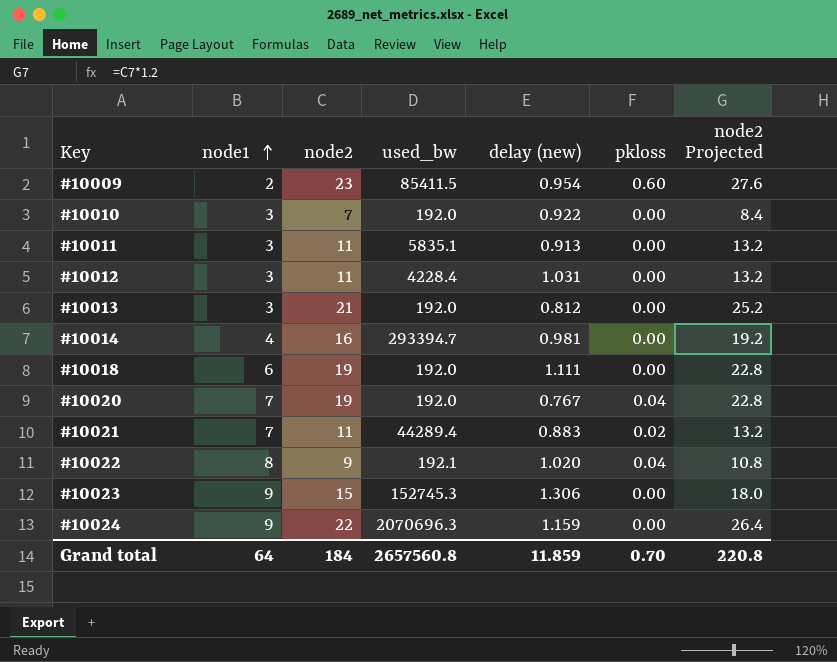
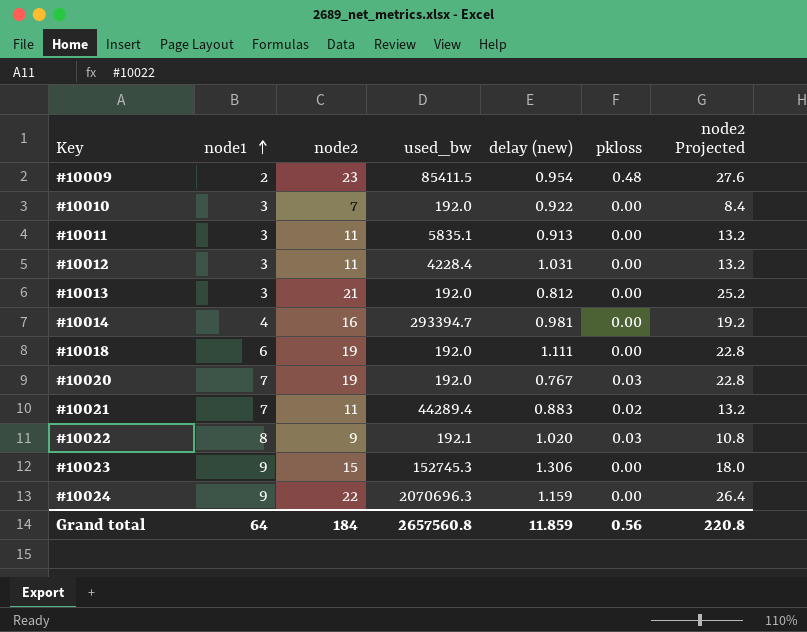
#10009 | pkloss: 0.60 -> 0.48
#10020 | pkloss: 0.04 -> 0.03
#10022 | pkloss: 0.04 -> 0.03
Grand total | pkloss: 0.70 -> 0.56

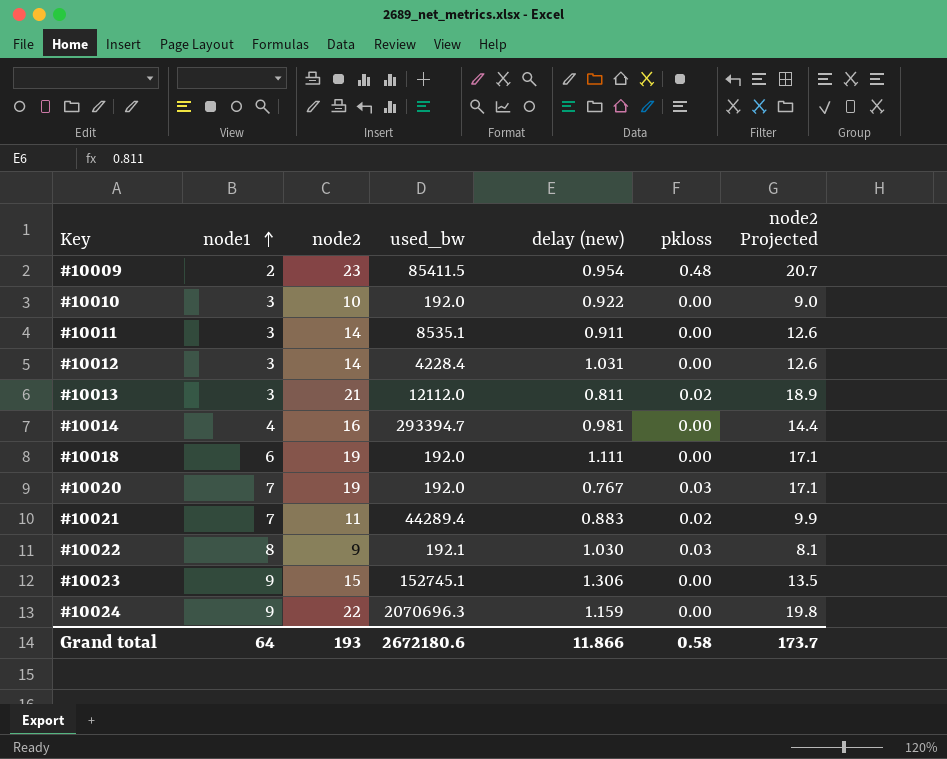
column node2 Projected | formula: [node2] * 1.2 -> [node2] * 0.9
#10010 | node2: 7 -> 10
#10011 | node2: 11 -> 14
#10011 | used_bw: 5835.1 -> 8535.1
#10011 | delay (new): 0.913 -> 0.911
#10012 | node2: 11 -> 14
#10013 | used_bw: 192.0 -> 12112.0
#10013 | delay (new): 0.812 -> 0.811
#10013 | pkloss: 0.00 -> 0.02
#10022 | delay (new): 1.020 -> 1.030
#10023 | used_bw: 152745.3 -> 152745.1
Grand total | node2: 184 -> 193
Grand total | used_bw: 2657560.8 -> 2672180.6
Grand total | delay (new): 11.859 -> 11.866
Grand total | pkloss: 0.56 -> 0.58
Grand total | node2 Projected: 220.8 -> 173.7

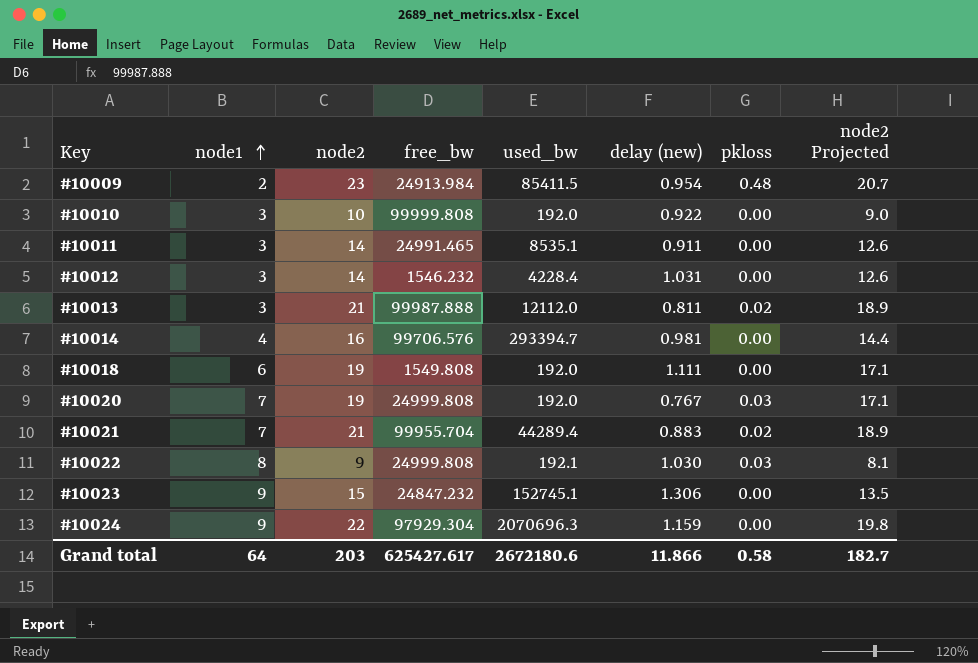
column free_bw | position: none -> 4
#10021 | node2: 11 -> 21
#10021 | node2 Projected: 9.9 -> 18.9
Grand total | node2: 193 -> 203
Grand total | node2 Projected: 173.7 -> 182.7

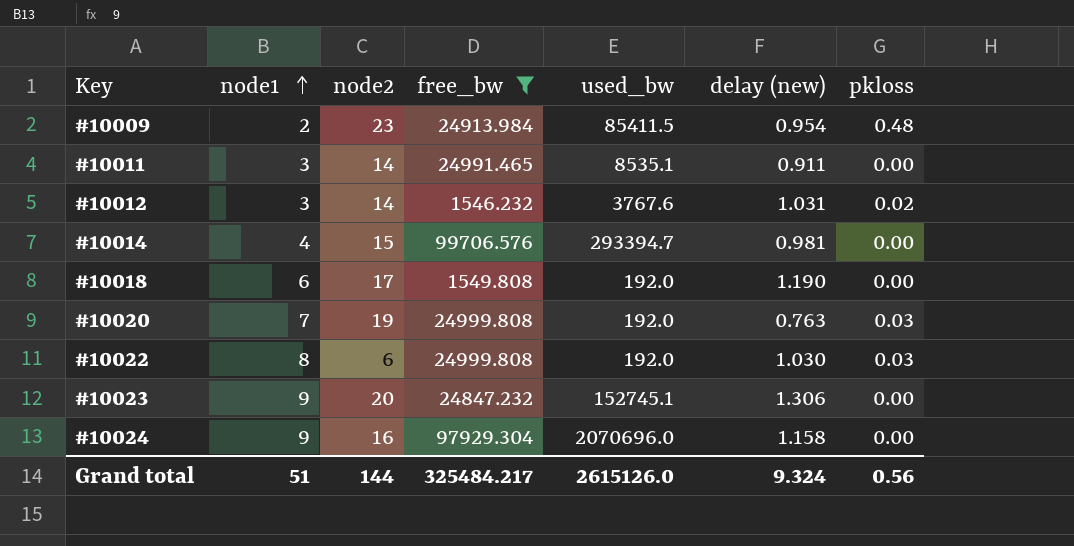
filter: none -> free_bw <= 99706.576
column node2 Projected | formula: [node2] * 0.9 -> none
#10012 | used_bw: 4228.4 -> 3767.6
#10012 | pkloss: 0.00 -> 0.02
#10014 | node2: 16 -> 15
#10018 | node2: 19 -> 17
#10018 | delay (new): 1.111 -> 1.190
#10020 | delay (new): 0.767 -> 0.763
#10022 | node2: 9 -> 6
#10022 | used_bw: 192.1 -> 192.0
#10023 | node2: 15 -> 20
#10024 | node2: 22 -> 16
#10024 | used_bw: 2070696.3 -> 2070696.0
#10024 | delay (new): 1.159 -> 1.158
Grand total | node1: 64 -> 51
Grand total | node2: 203 -> 144
Grand total | free_bw: 625427.617 -> 325484.217
Grand total | used_bw: 2672180.6 -> 2615126.0
Grand total | delay (new): 11.866 -> 9.324
Grand total | pkloss: 0.58 -> 0.56

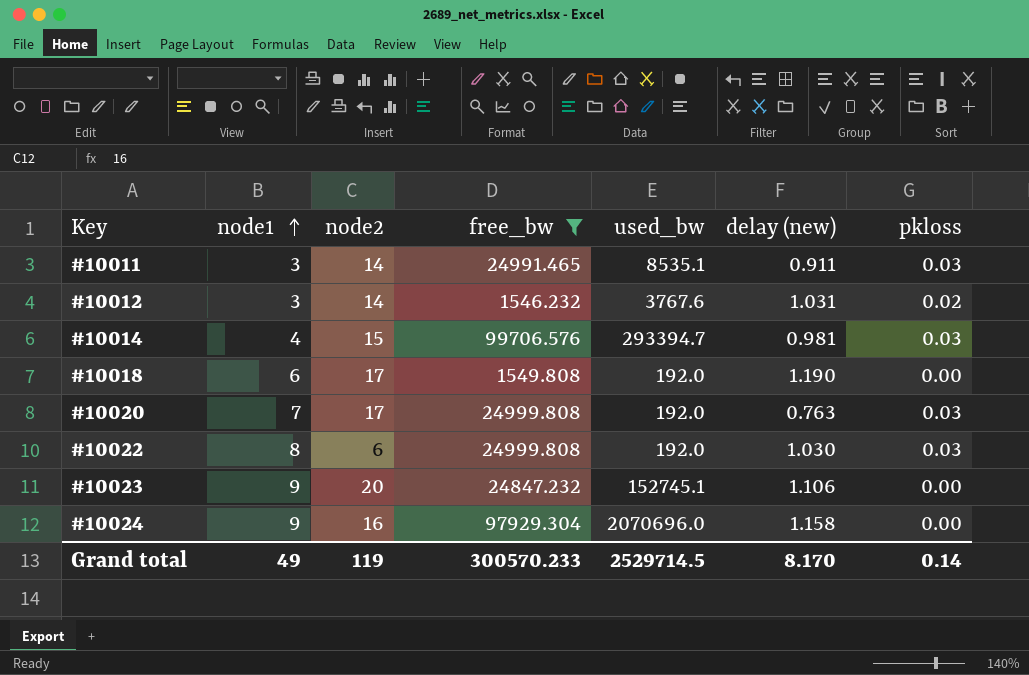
row #10009: 2 | 23 | 24913.984 | 85411.5 | 0.954 | 0.48 -> none
#10011 | pkloss: 0.00 -> 0.03
#10014 | pkloss: 0.00 -> 0.03
#10020 | node2: 19 -> 17
#10023 | delay (new): 1.306 -> 1.106
Grand total | node1: 51 -> 49
Grand total | node2: 144 -> 119
Grand total | free_bw: 325484.217 -> 300570.233
Grand total | used_bw: 2615126.0 -> 2529714.5
Grand total | delay (new): 9.324 -> 8.170
Grand total | pkloss: 0.56 -> 0.14

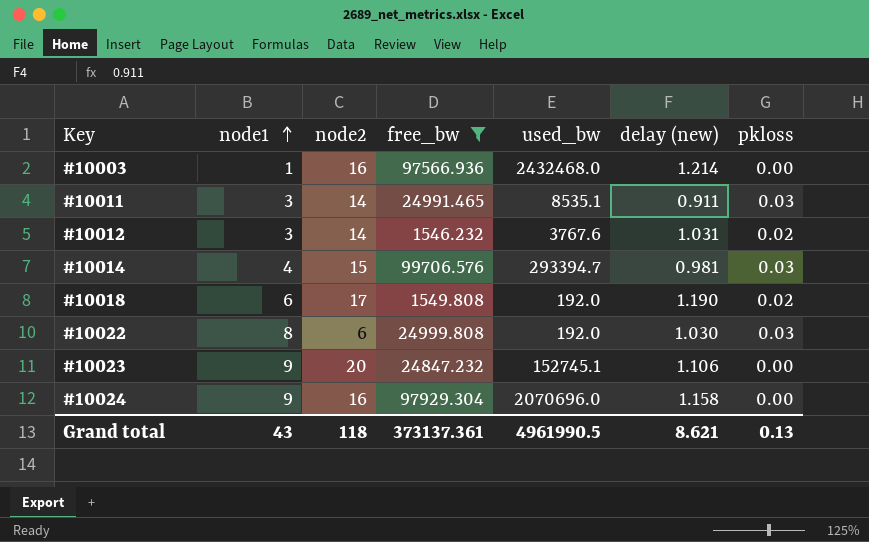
row #10020: 7 | 17 | 24999.808 | 192.0 | 0.763 | 0.03 -> none
row #10003: none -> 1 | 16 | 97566.936 | 2432468.0 | 1.214 | 0.00
#10018 | pkloss: 0.00 -> 0.02
Grand total | node1: 49 -> 43
Grand total | node2: 119 -> 118
Grand total | free_bw: 300570.233 -> 373137.361
Grand total | used_bw: 2529714.5 -> 4961990.5
Grand total | delay (new): 8.170 -> 8.621
Grand total | pkloss: 0.14 -> 0.13

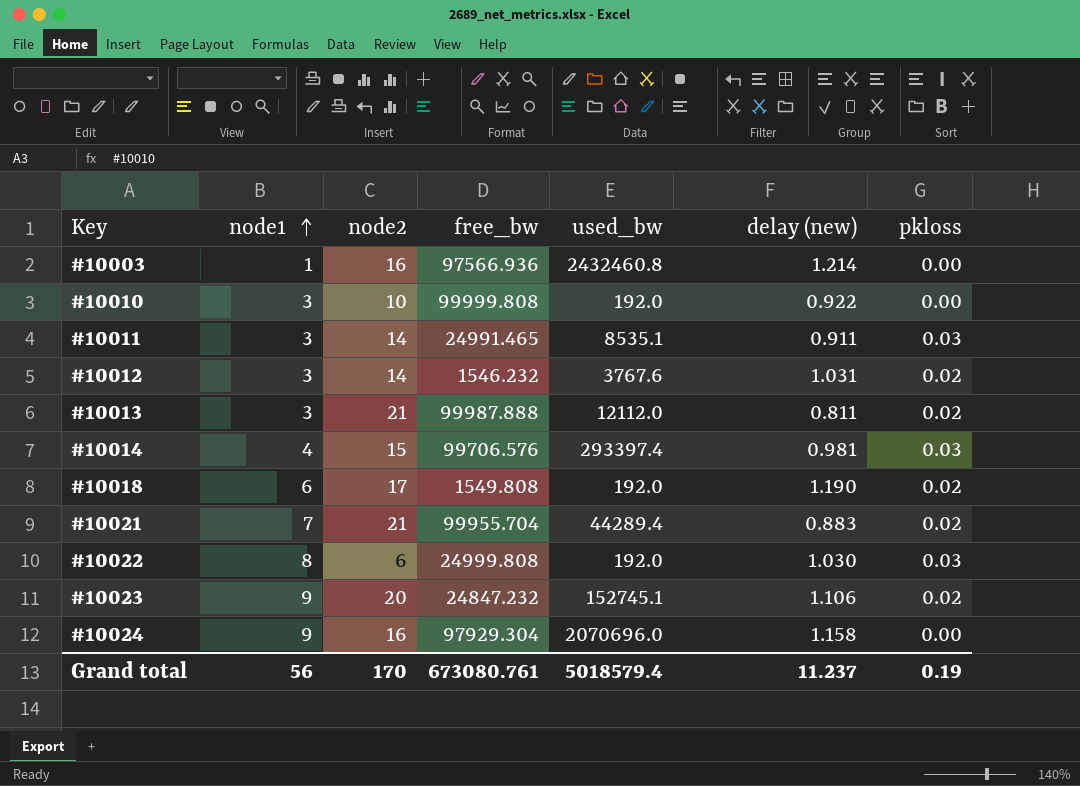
filter: free_bw <= 99706.576 -> none
#10003 | used_bw: 2432468.0 -> 2432460.8
#10014 | used_bw: 293394.7 -> 293397.4
#10023 | pkloss: 0.00 -> 0.02
Grand total | node1: 43 -> 56
Grand total | node2: 118 -> 170
Grand total | free_bw: 373137.361 -> 673080.761
Grand total | used_bw: 4961990.5 -> 5018579.4
Grand total | delay (new): 8.621 -> 11.237
Grand total | pkloss: 0.13 -> 0.19

